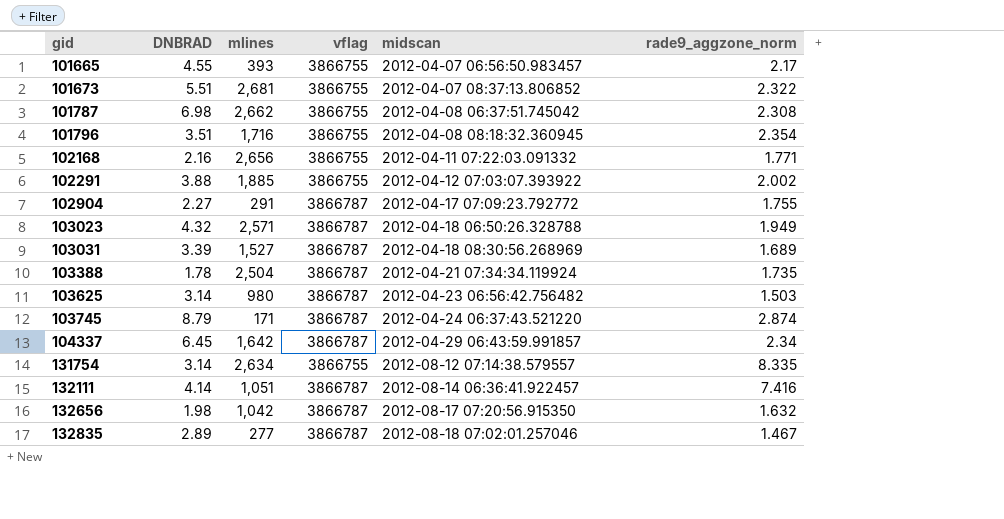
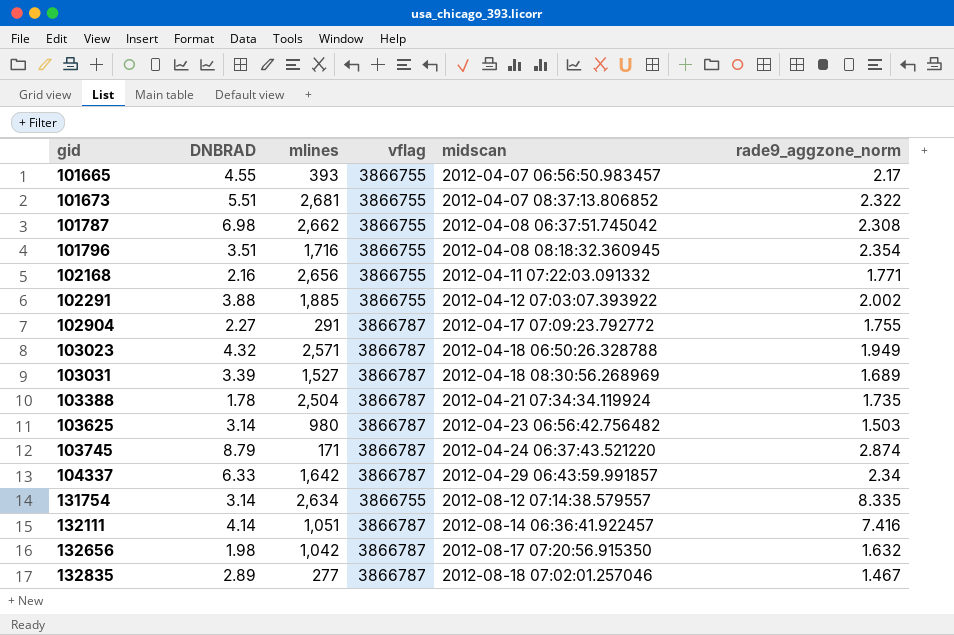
104337 | DNBRAD: 6.45 -> 6.33

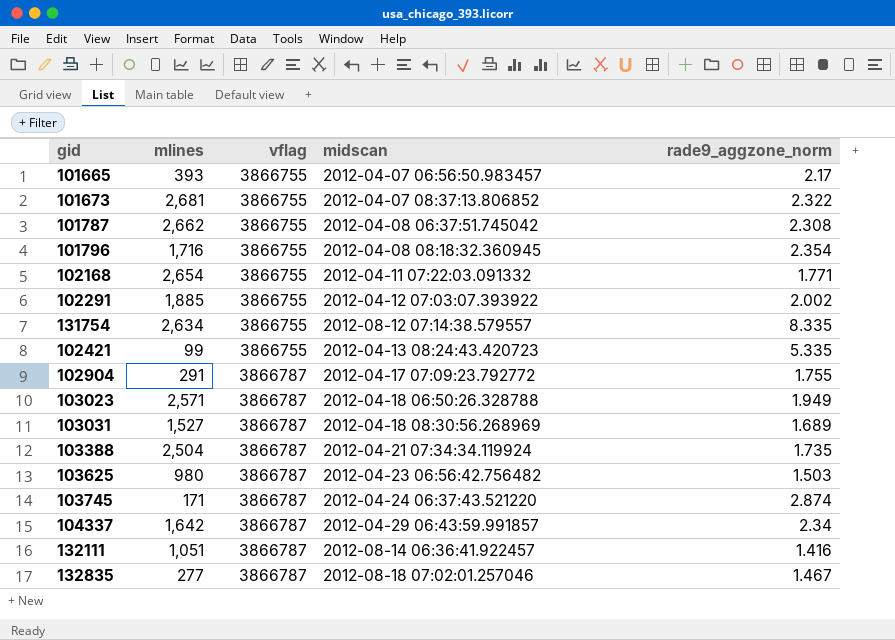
row order: gid ascending -> vflag ascending
column DNBRAD | position: 2 -> none
row 132656: 1.98 | 1,042 | 3866787 | 2012-08-17 07:20:56.915350 | 1.632 -> none
102168 | mlines: 2,656 -> 2,654
row 102421: none -> 99 | 3866755 | 2012-04-13 08:24:43.420723 | 5.335
132111 | rade9_aggzone_norm: 7.416 -> 1.416

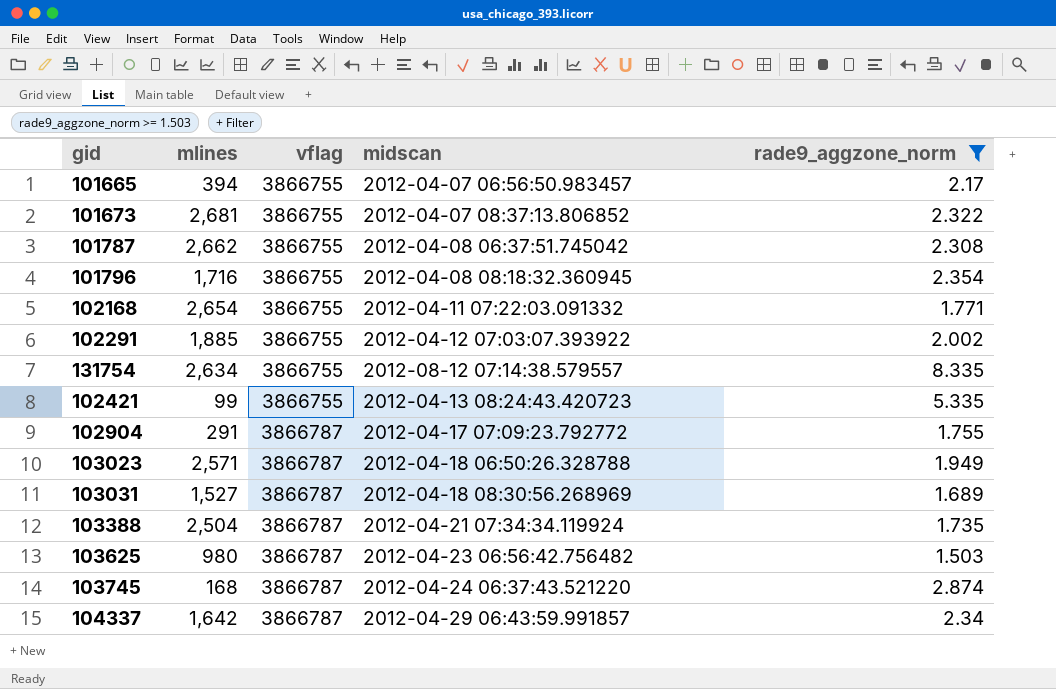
filter: none -> rade9_aggzone_norm >= 1.503
101665 | mlines: 393 -> 394
103745 | mlines: 171 -> 168

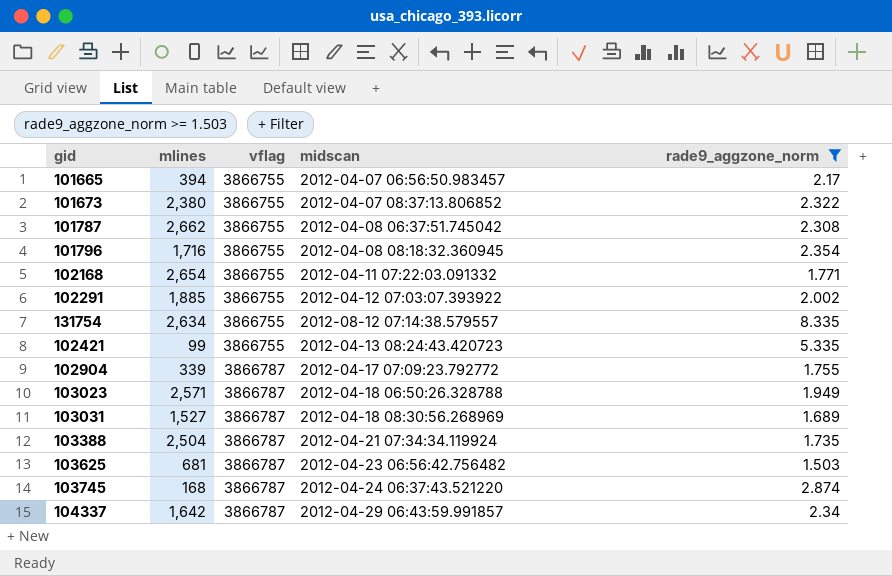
101673 | mlines: 2,681 -> 2,380
102904 | mlines: 291 -> 339
103625 | mlines: 980 -> 681

